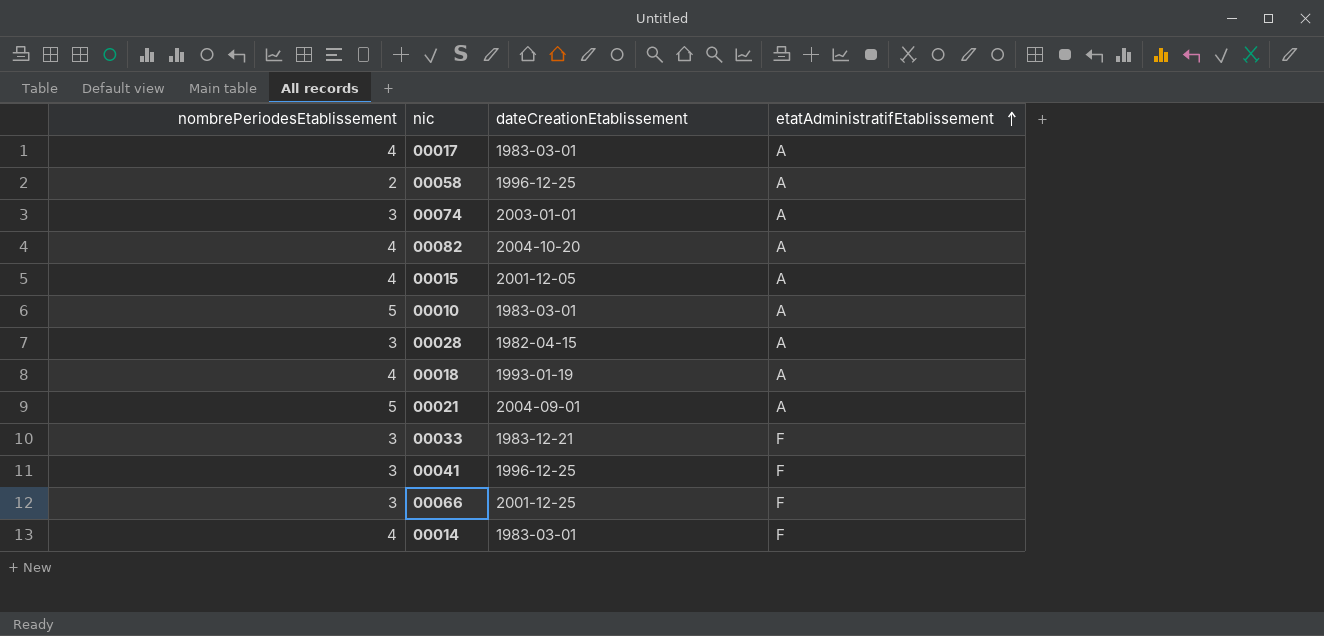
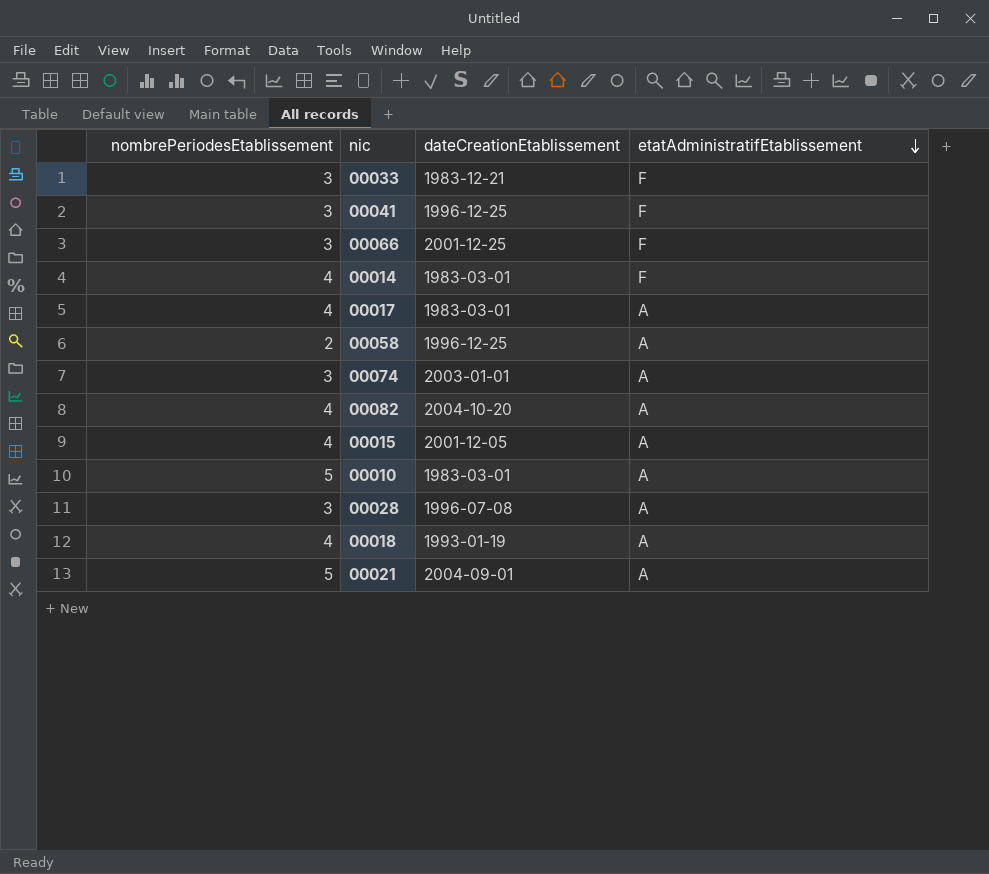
row order: etatAdministratifEtablissement ascending -> etatAdministratifEtablissement descending
00028 | dateCreationEtablissement: 1982-04-15 -> 1996-07-08

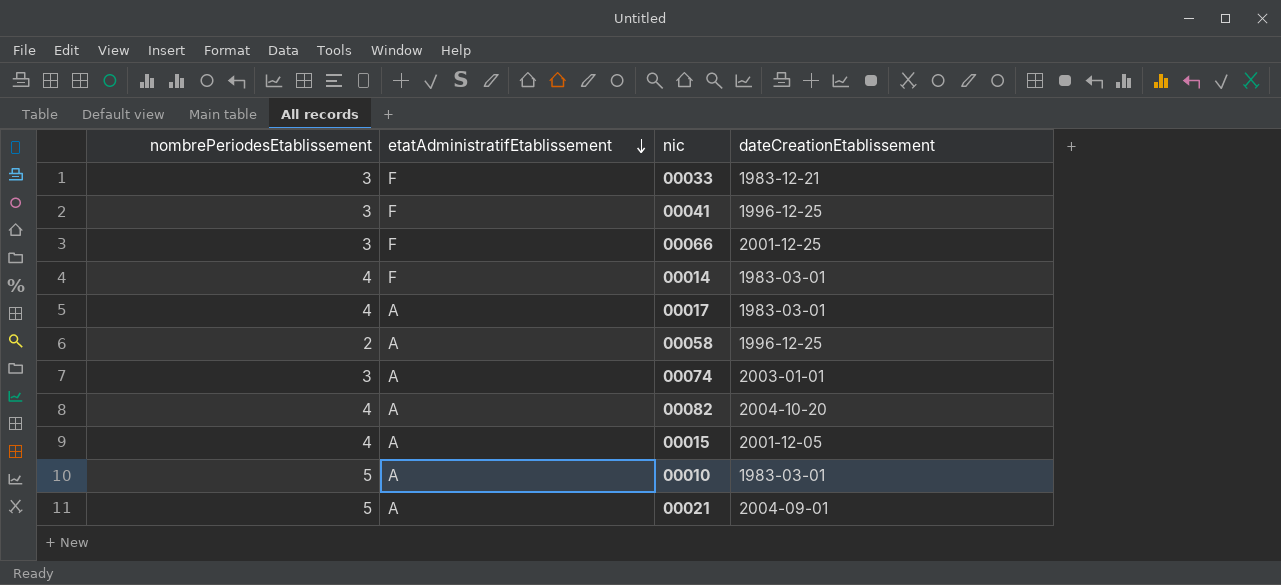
column etatAdministratifEtablissement | position: 4 -> 2
row 00028: 3 | 1996-07-08 | A -> none
row 00018: 4 | 1993-01-19 | A -> none

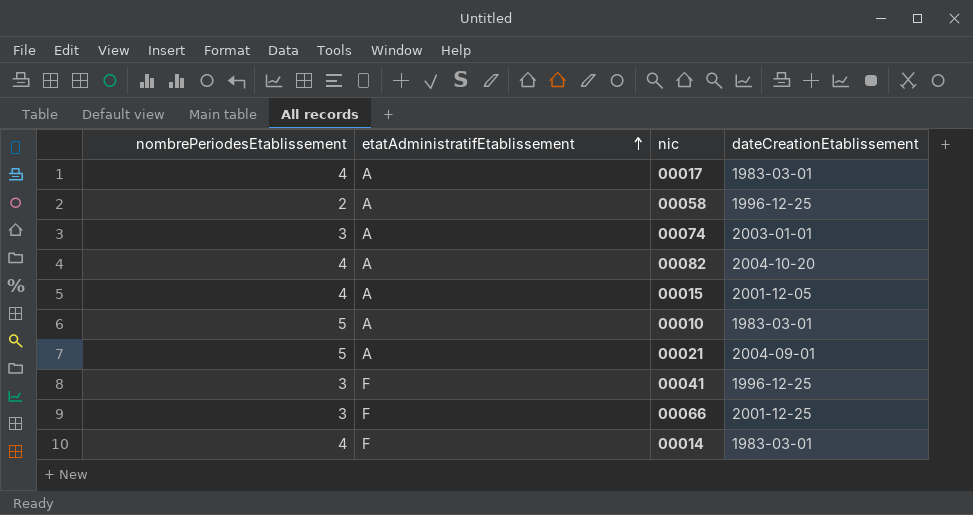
row order: etatAdministratifEtablissement descending -> etatAdministratifEtablissement ascending
row 00033: 3 | F | 1983-12-21 -> none

